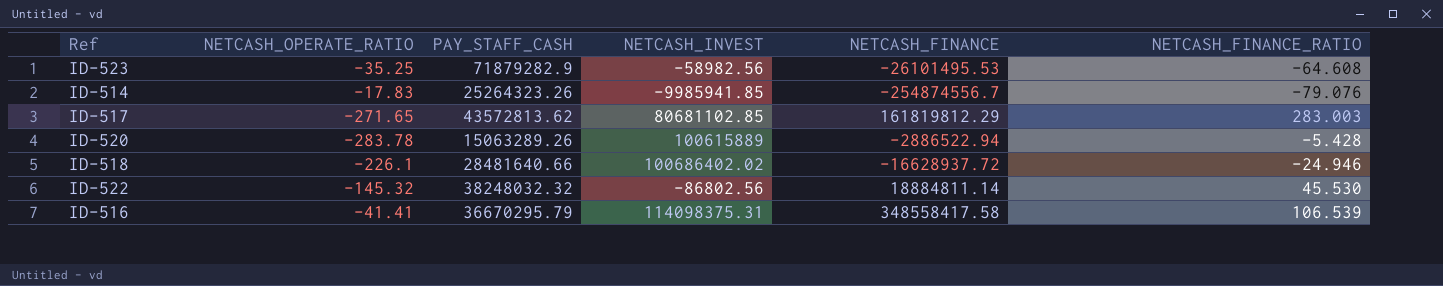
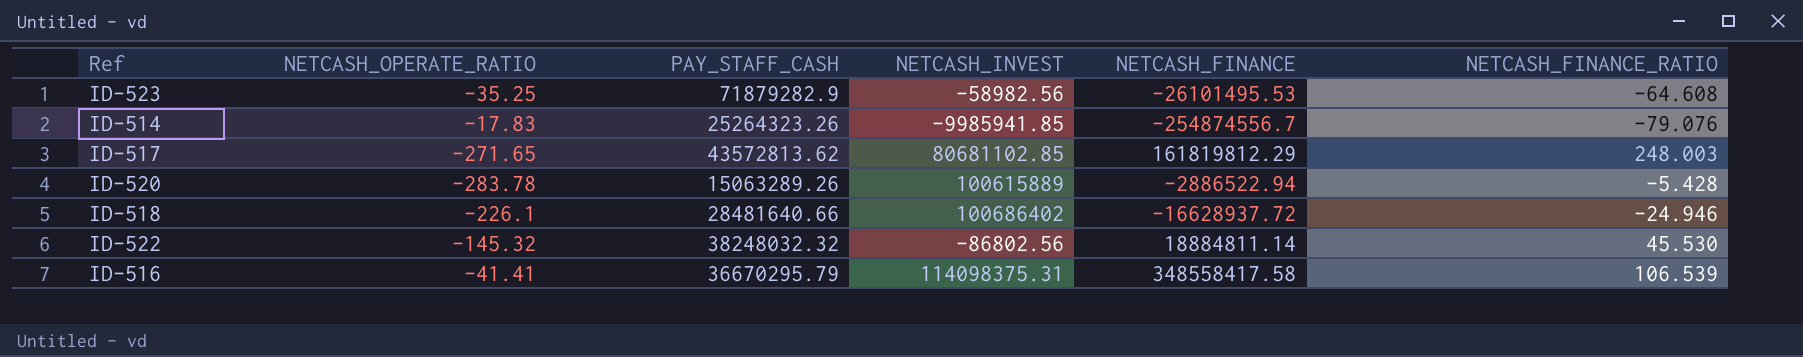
ID-517 | NETCASH_FINANCE_RATIO: 283.003 -> 248.003
ID-518 | NETCASH_INVEST: 100686402.02 -> 100686402

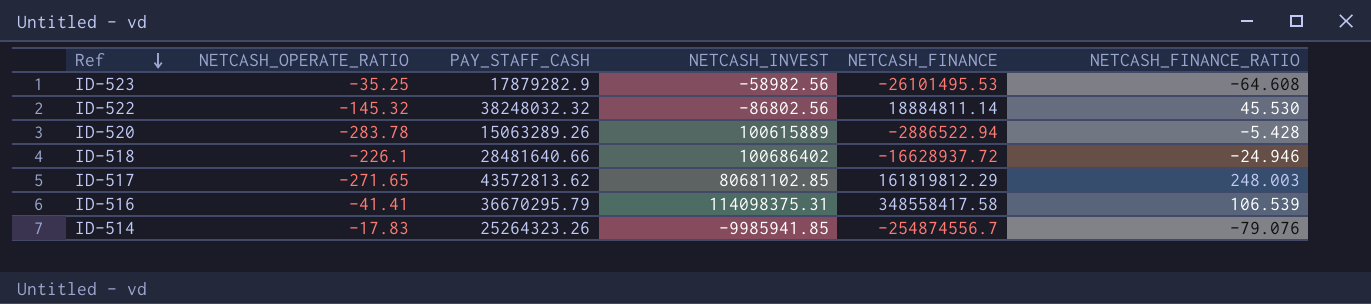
row order: none -> Ref descending
ID-523 | PAY_STAFF_CASH: 71879282.9 -> 17879282.9

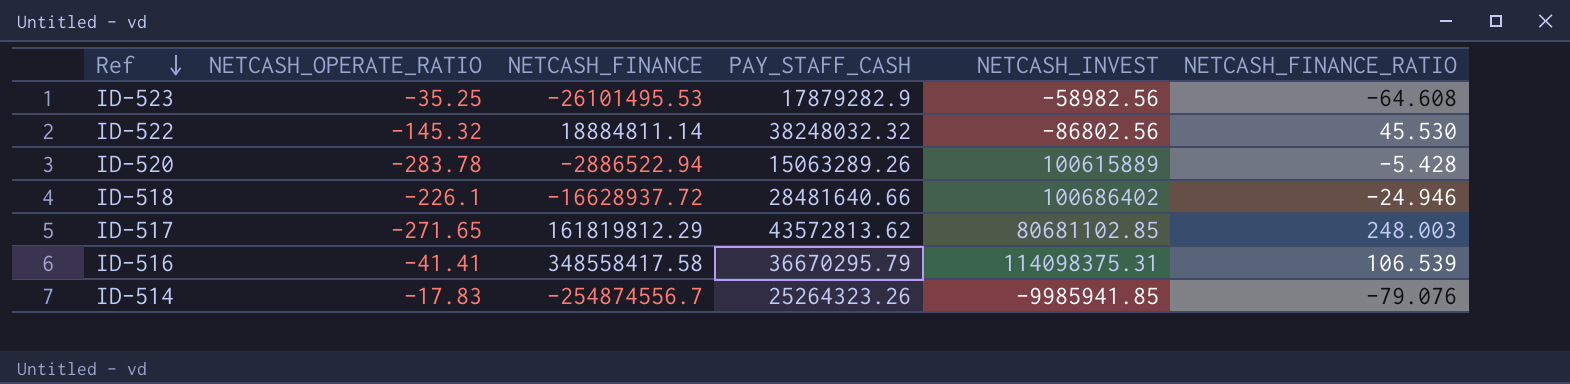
column NETCASH_FINANCE | position: 5 -> 3

